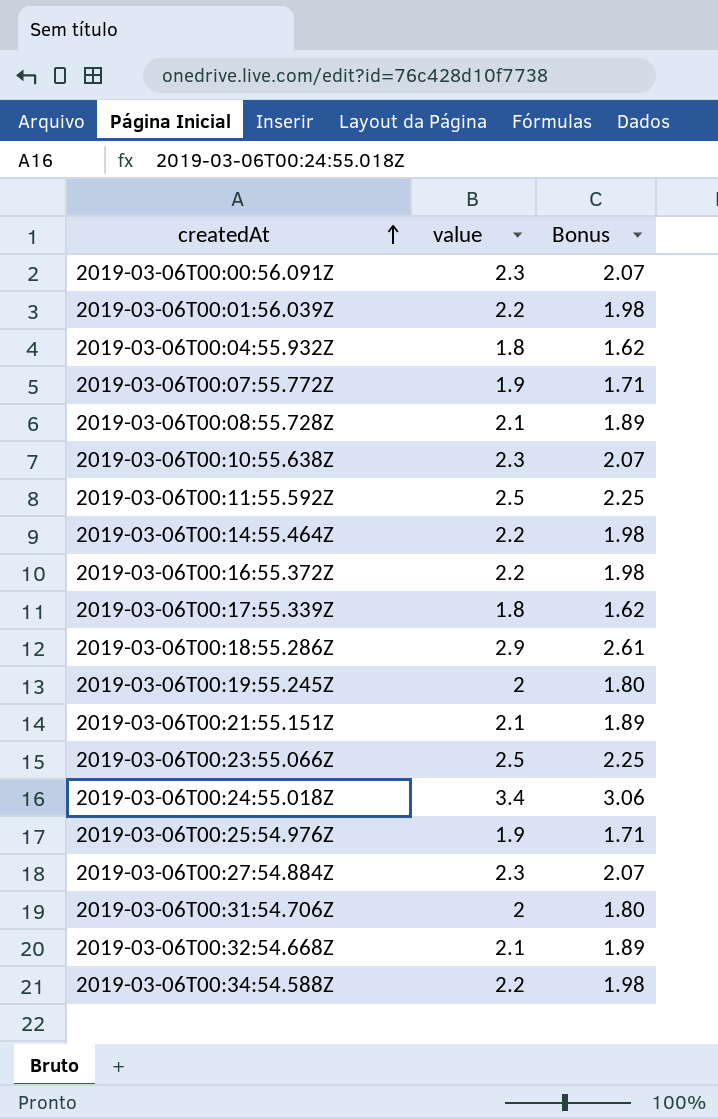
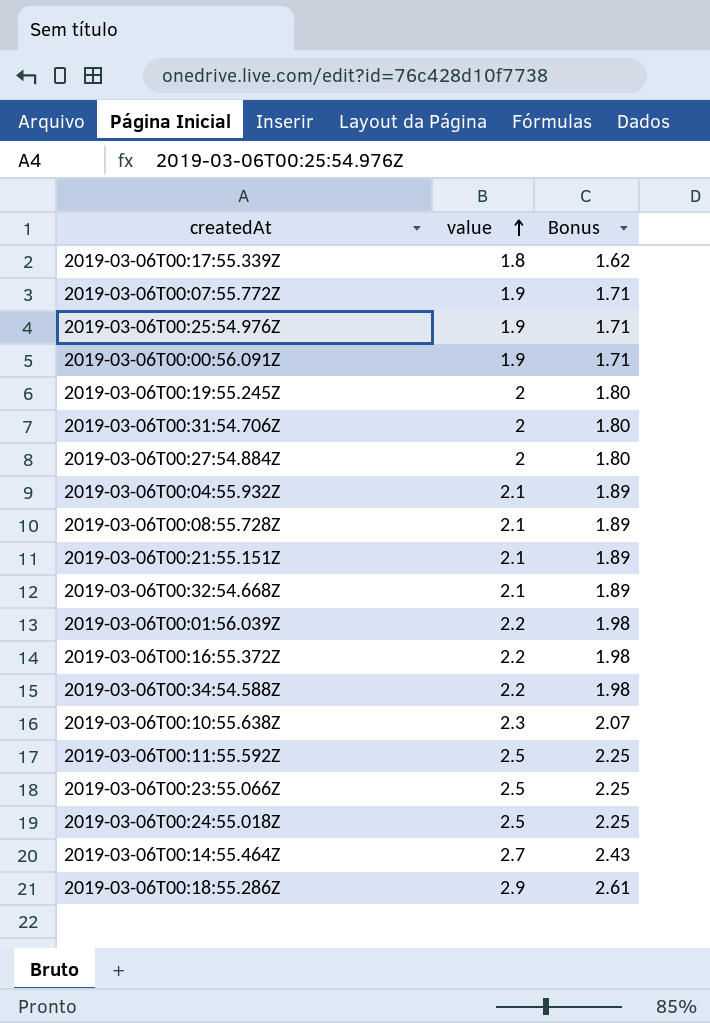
row order: createdAt ascending -> value ascending
2019-03-06T00:00:56.091Z | value: 2.3 -> 1.9
2019-03-06T00:00:56.091Z | Bonus: 2.07 -> 1.71
2019-03-06T00:27:54.884Z | value: 2.3 -> 2
2019-03-06T00:27:54.884Z | Bonus: 2.07 -> 1.80
2019-03-06T00:04:55.932Z | value: 1.8 -> 2.1
2019-03-06T00:04:55.932Z | Bonus: 1.62 -> 1.89
2019-03-06T00:24:55.018Z | value: 3.4 -> 2.5
2019-03-06T00:24:55.018Z | Bonus: 3.06 -> 2.25
2019-03-06T00:14:55.464Z | value: 2.2 -> 2.7
2019-03-06T00:14:55.464Z | Bonus: 1.98 -> 2.43

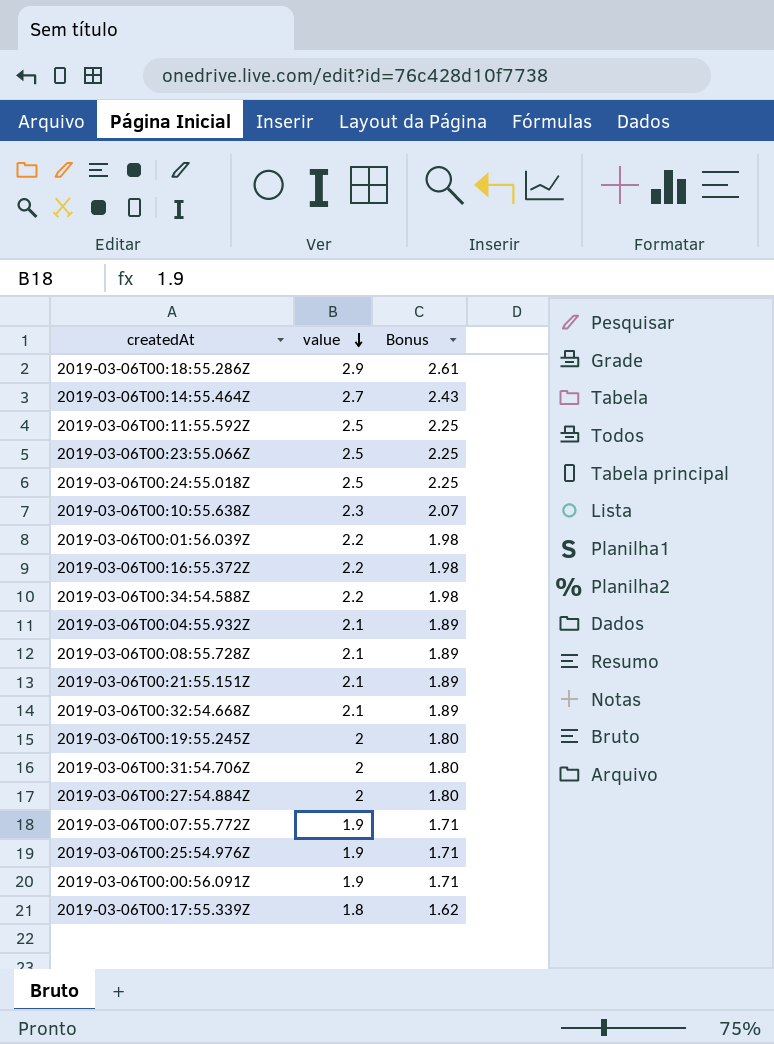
row order: value ascending -> value descending

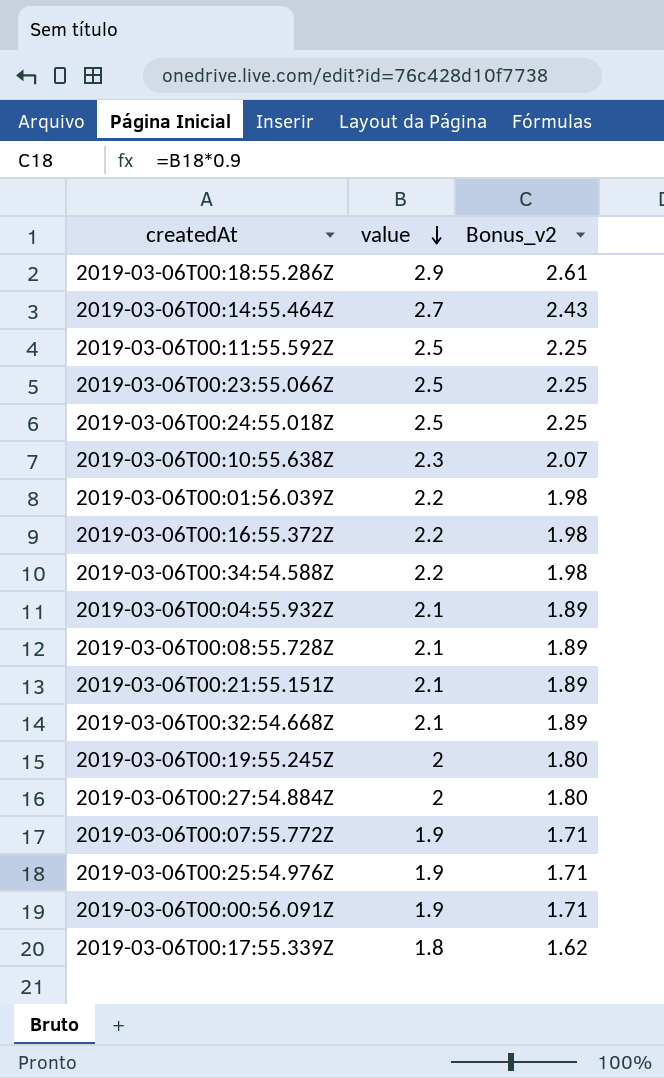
column name: Bonus -> Bonus_v2
row 2019-03-06T00:31:54.706Z: 2 | 1.80 -> none

